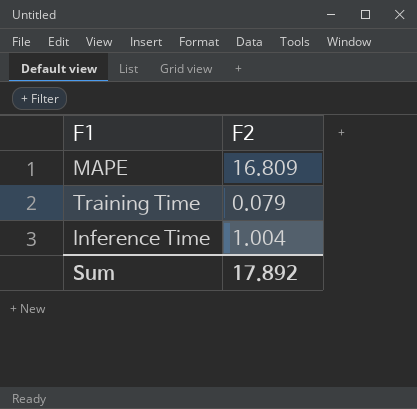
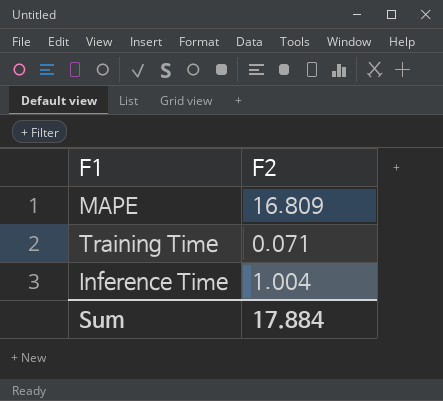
Training Time | F2: 0.079 -> 0.071
Sum | F2: 17.892 -> 17.884

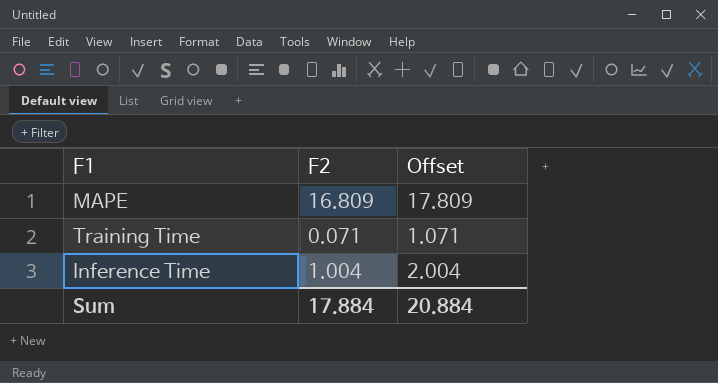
column Offset | formula: none -> [F2] + 1

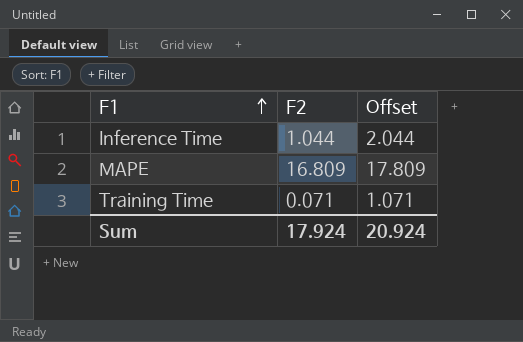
row order: none -> F1 ascending
Inference Time | F2: 1.004 -> 1.044
Inference Time | Offset: 2.004 -> 2.044
Sum | F2: 17.884 -> 17.924
Sum | Offset: 20.884 -> 20.924

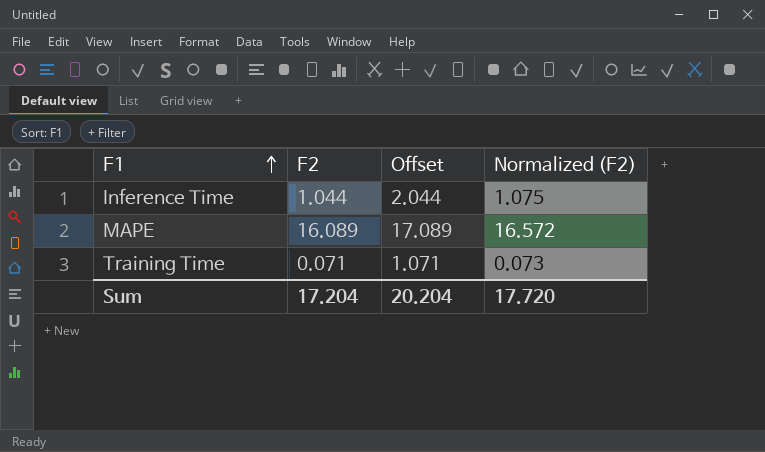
column Normalized (F2) | formula: none -> [F2] * 1.03
MAPE | F2: 16.809 -> 16.089
MAPE | Offset: 17.809 -> 17.089
Sum | F2: 17.924 -> 17.204
Sum | Offset: 20.924 -> 20.204

